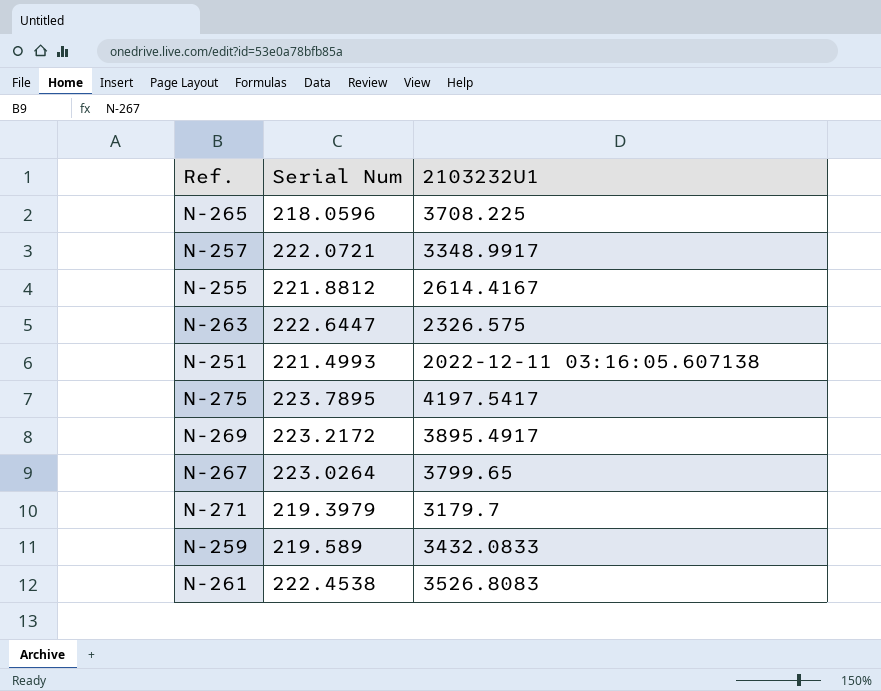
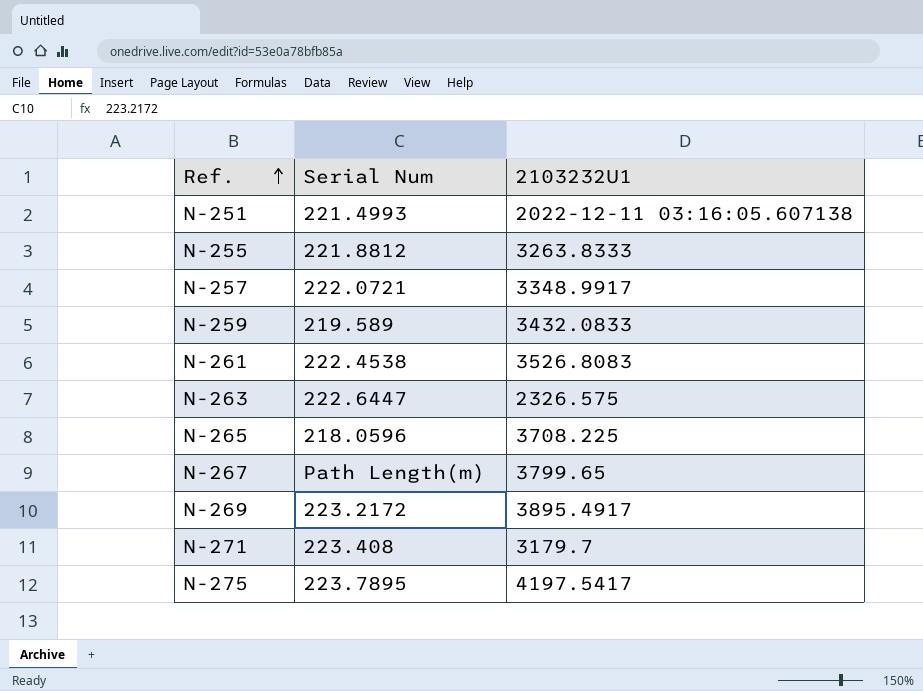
row order: none -> Ref. ascending
N-255 | 2103232U1: 2614.4167 -> 3263.8333
N-267 | Serial Num: 223.0264 -> Path Length(m)
N-271 | Serial Num: 219.3979 -> 223.408

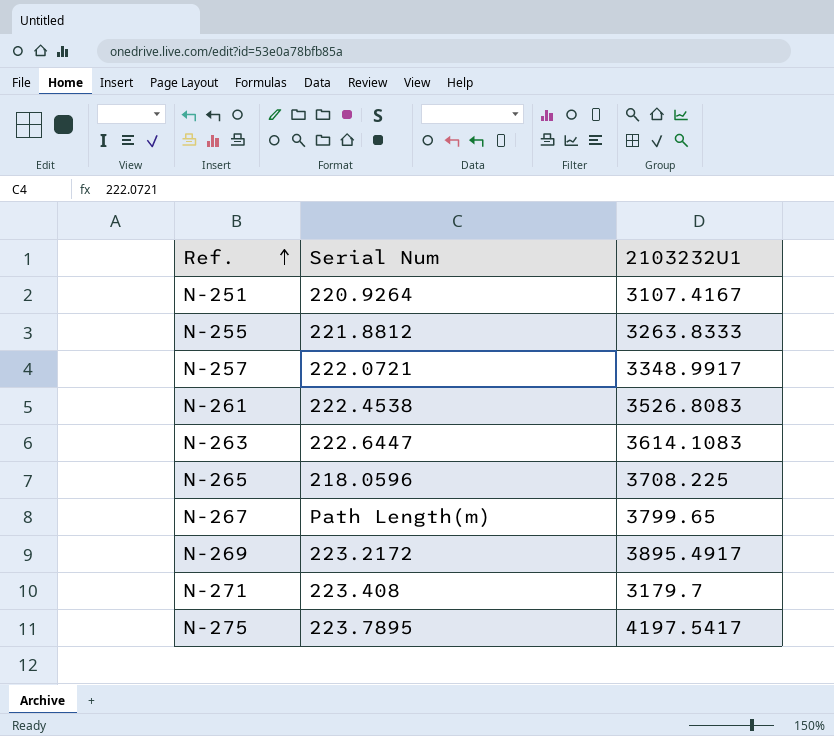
row N-259: 219.589 | 3432.0833 -> none
N-251 | Serial Num: 221.4993 -> 220.9264
N-251 | 2103232U1: 2022-12-11 03:16:05.607138 -> 3107.4167
N-263 | 2103232U1: 2326.575 -> 3614.1083

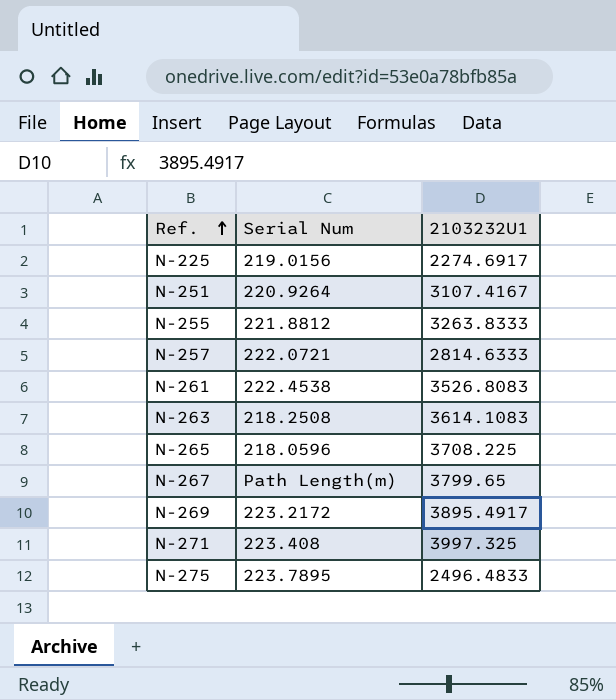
row N-225: none -> 219.0156 | 2274.6917
N-257 | 2103232U1: 3348.9917 -> 2814.6333
N-263 | Serial Num: 222.6447 -> 218.2508
N-271 | 2103232U1: 3179.7 -> 3997.325
N-275 | 2103232U1: 4197.5417 -> 2496.4833

